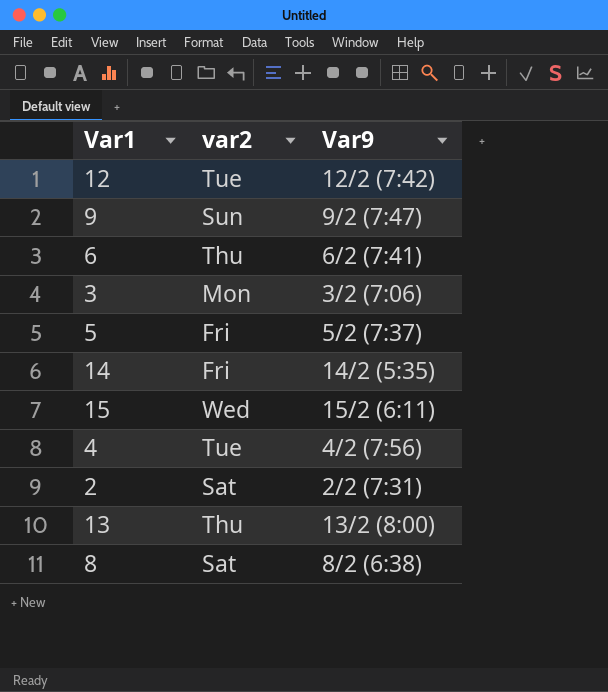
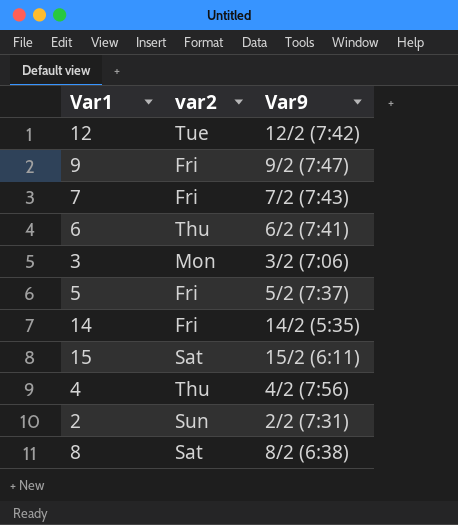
row 13: Thu | 13/2 (8:00) -> none
9 | var2: Sun -> Fri
row 7: none -> Fri | 7/2 (7:43)
15 | var2: Wed -> Sat
4 | var2: Tue -> Thu
2 | var2: Sat -> Sun

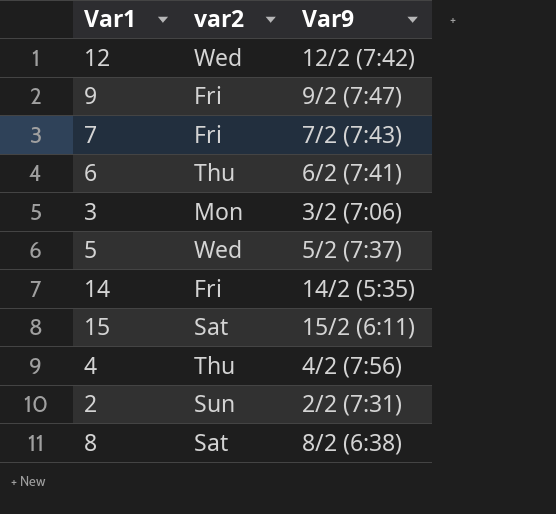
12 | var2: Tue -> Wed
5 | var2: Fri -> Wed

